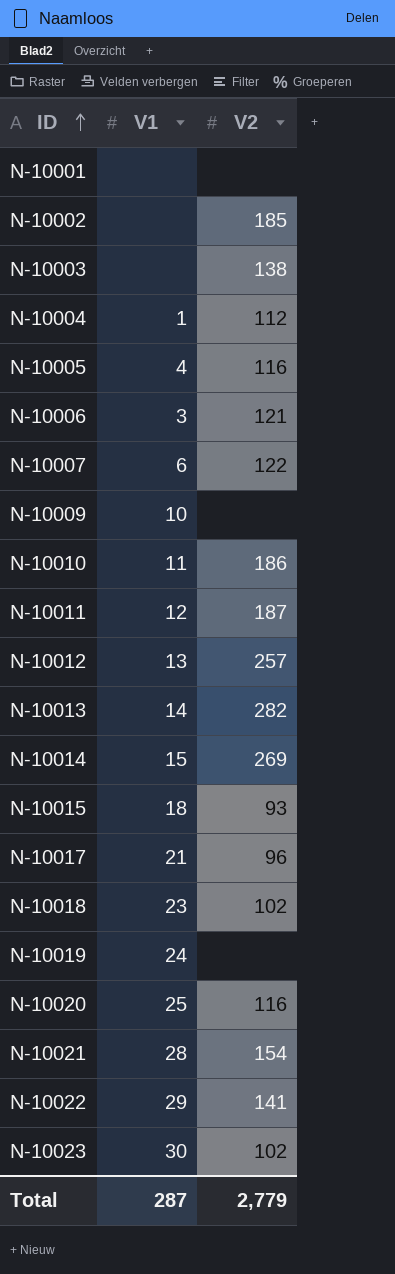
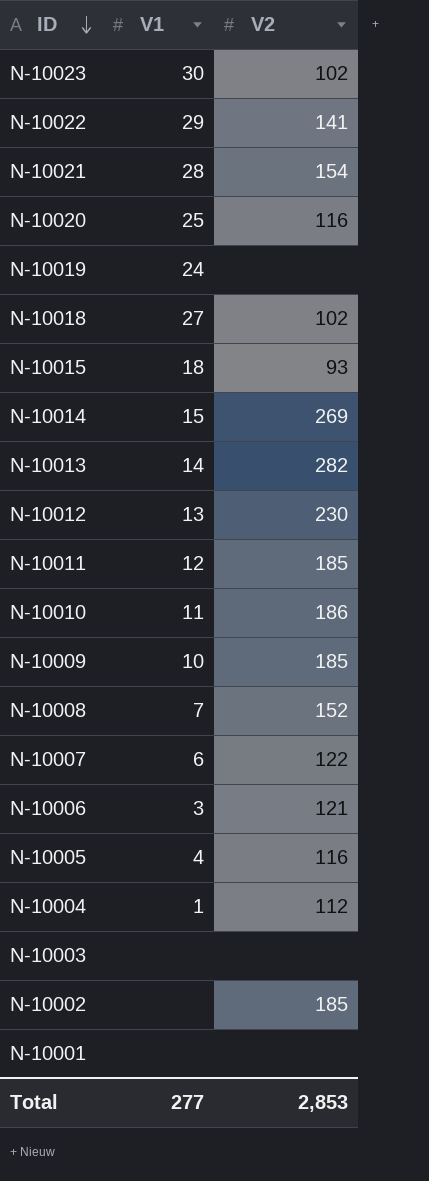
row order: ID ascending -> ID descending
row N-10017: 21 | 96 -> none
N-10018 | V1: 23 -> 27
N-10012 | V2: 257 -> 230
N-10011 | V2: 187 -> 185
N-10009 | V2: none -> 185
row N-10008: none -> 7 | 152
N-10003 | V2: 138 -> none
Total | V1: 287 -> 277
Total | V2: 2,779 -> 2,853

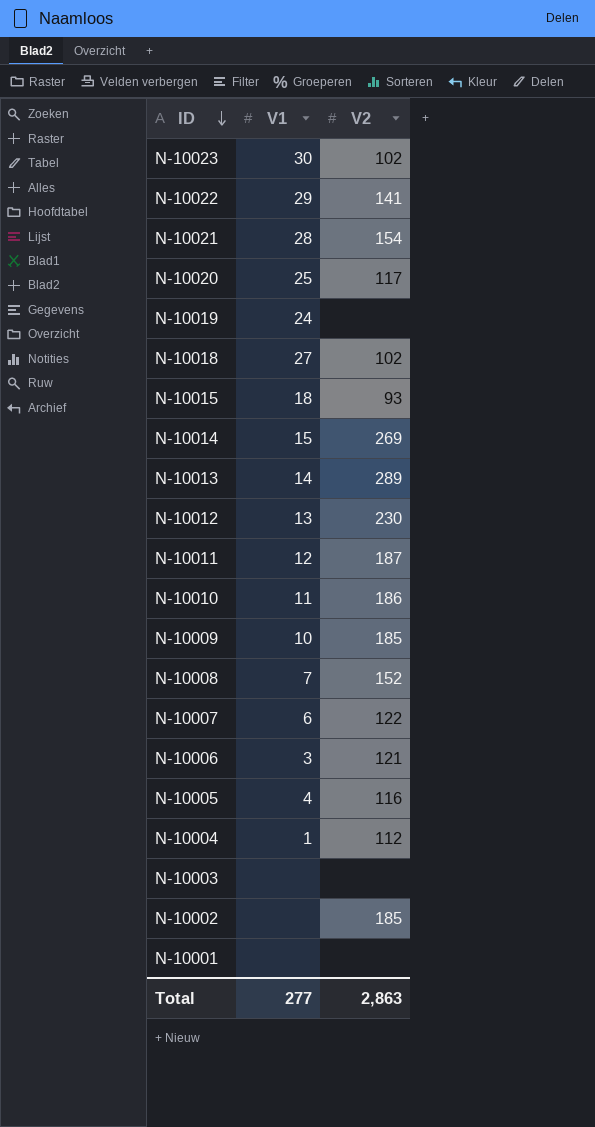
N-10020 | V2: 116 -> 117
N-10013 | V2: 282 -> 289
N-10011 | V2: 185 -> 187
Total | V2: 2,853 -> 2,863

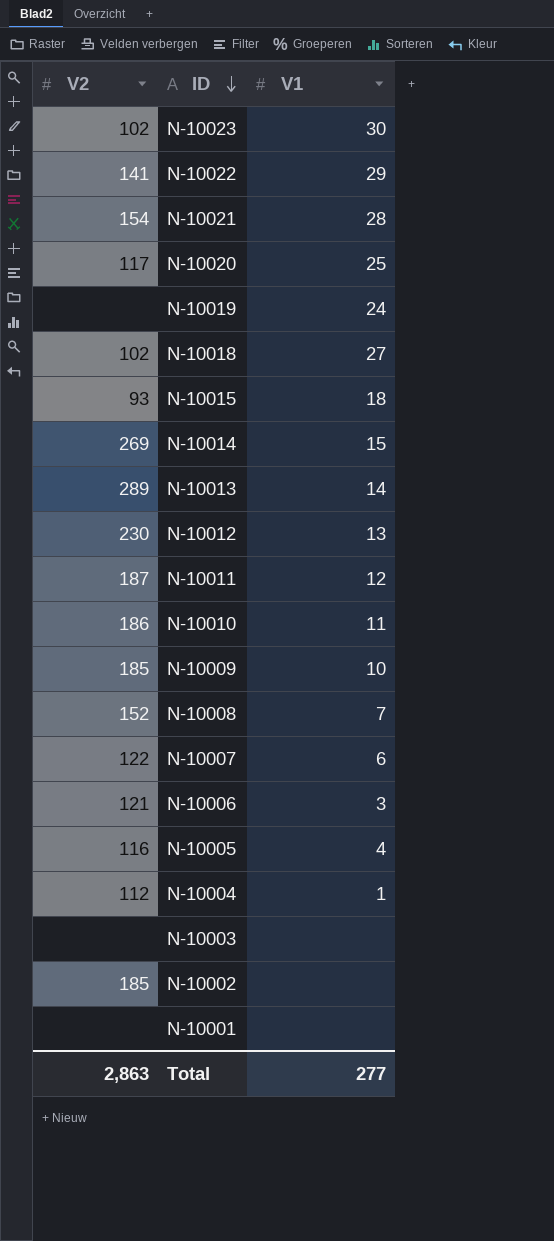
column V2 | position: 3 -> 1

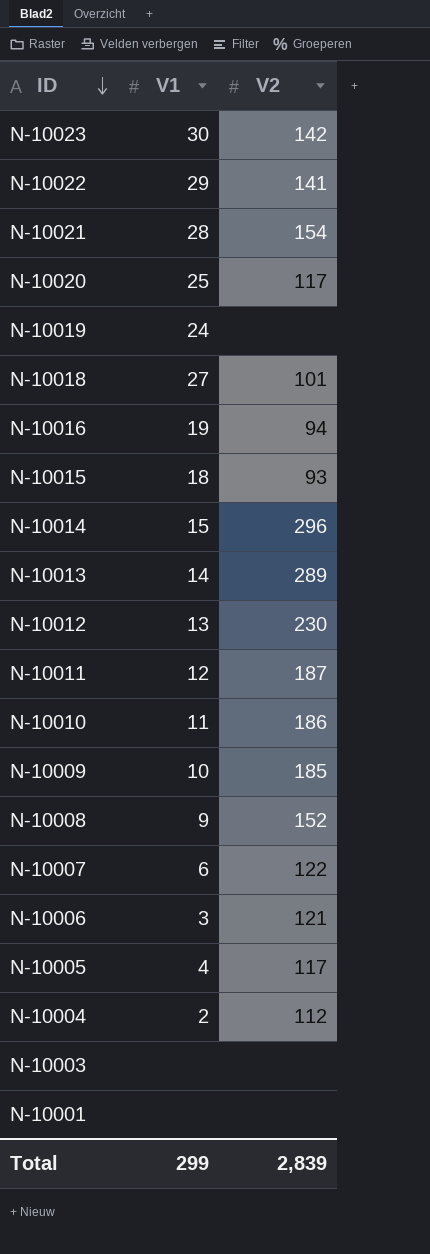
column V2 | position: 1 -> 3
row N-10002: 185 | none -> none
N-10023 | V2: 102 -> 142
N-10018 | V2: 102 -> 101
row N-10016: none -> 19 | 94
N-10014 | V2: 269 -> 296
N-10008 | V1: 7 -> 9
N-10005 | V2: 116 -> 117
N-10004 | V1: 1 -> 2
Total | V1: 277 -> 299
Total | V2: 2,863 -> 2,839

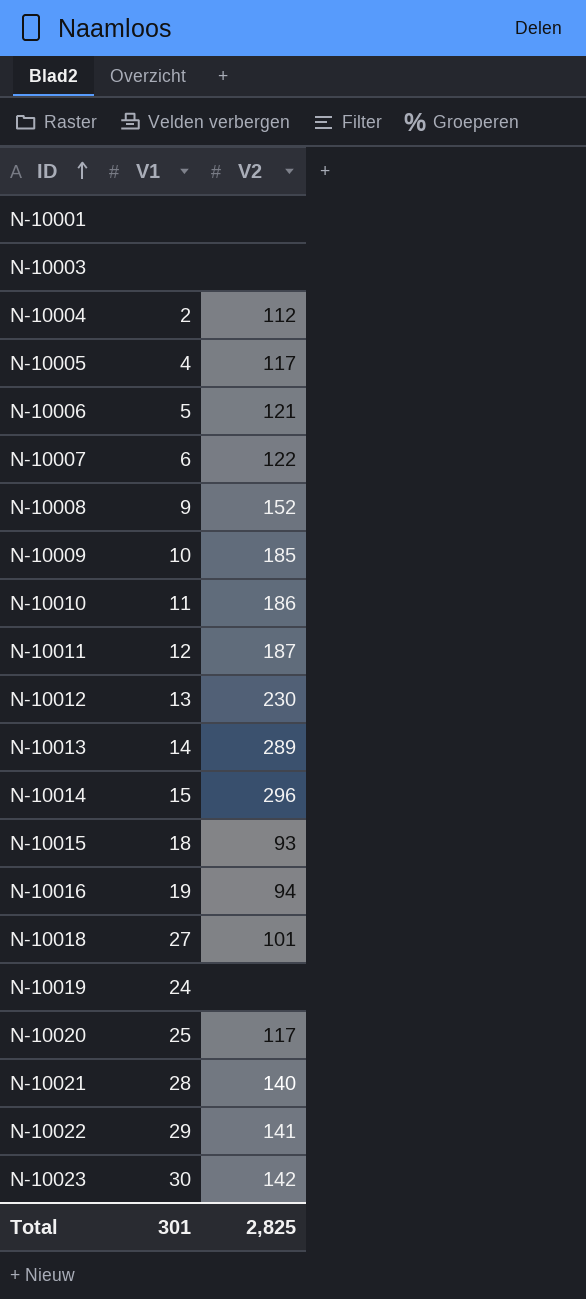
row order: ID descending -> ID ascending
N-10006 | V1: 3 -> 5
N-10021 | V2: 154 -> 140
Total | V1: 299 -> 301
Total | V2: 2,839 -> 2,825

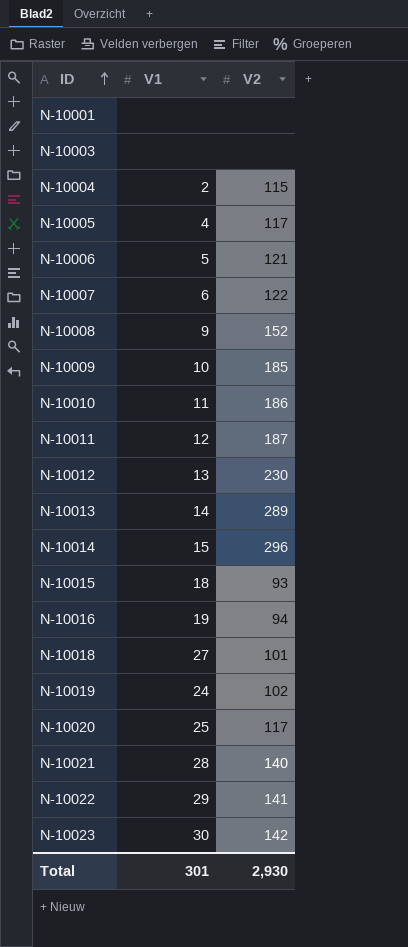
N-10004 | V2: 112 -> 115
N-10019 | V2: none -> 102
Total | V2: 2,825 -> 2,930

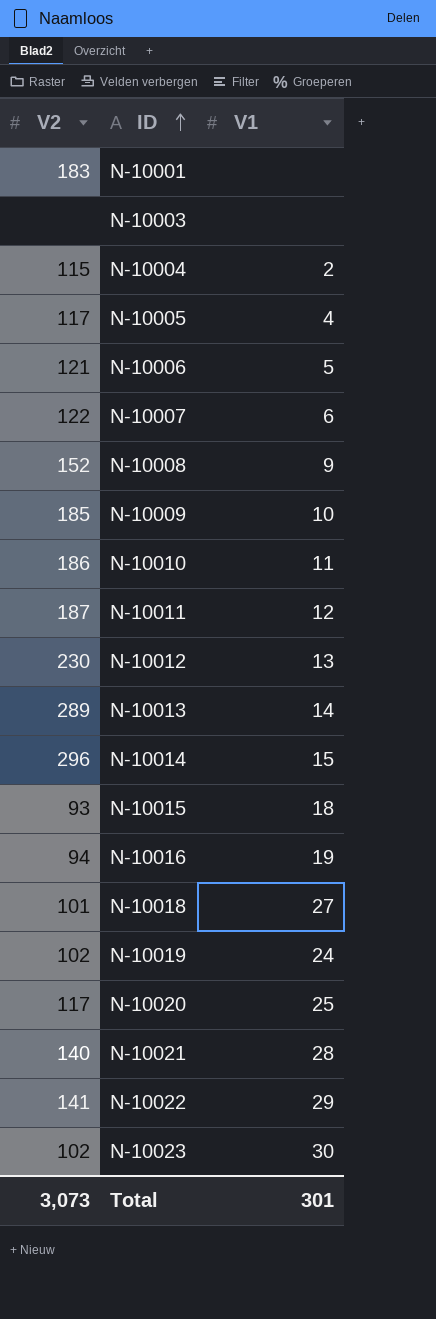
column V2 | position: 3 -> 1
N-10001 | V2: none -> 183
N-10023 | V2: 142 -> 102
Total | V2: 2,930 -> 3,073

